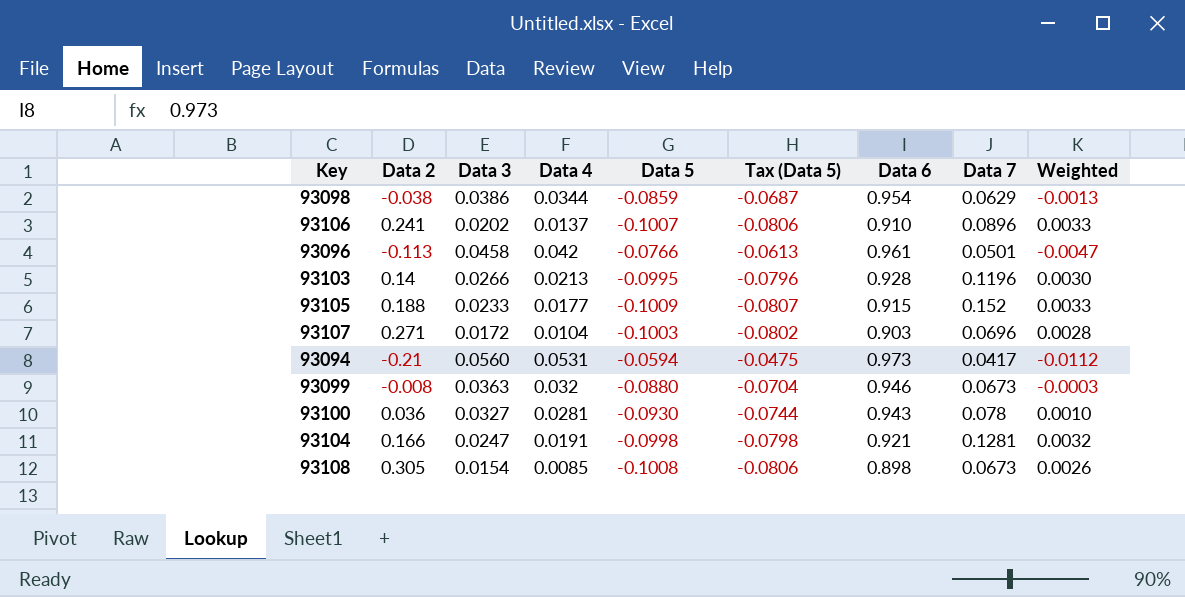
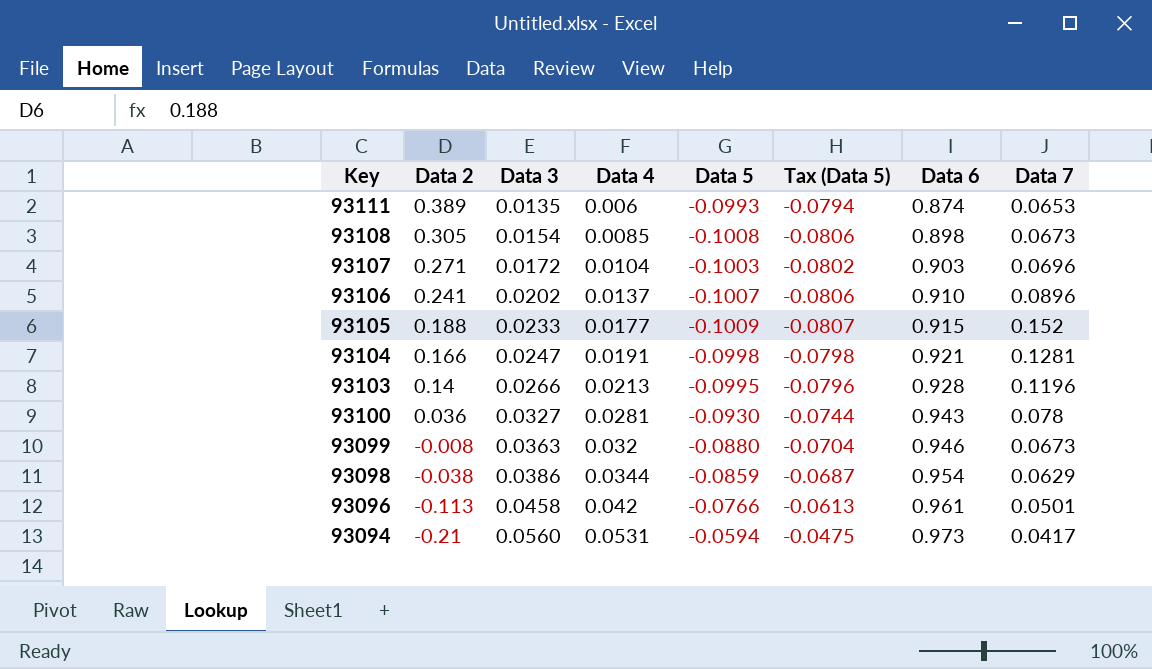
row order: none -> Key descending
column Weighted | formula: [Data 2] * [Data 4] -> none
row 93111: none -> 0.389 | 0.0135 | 0.006 | -0.0993 | -0.0794 | 0.874 | 0.0653

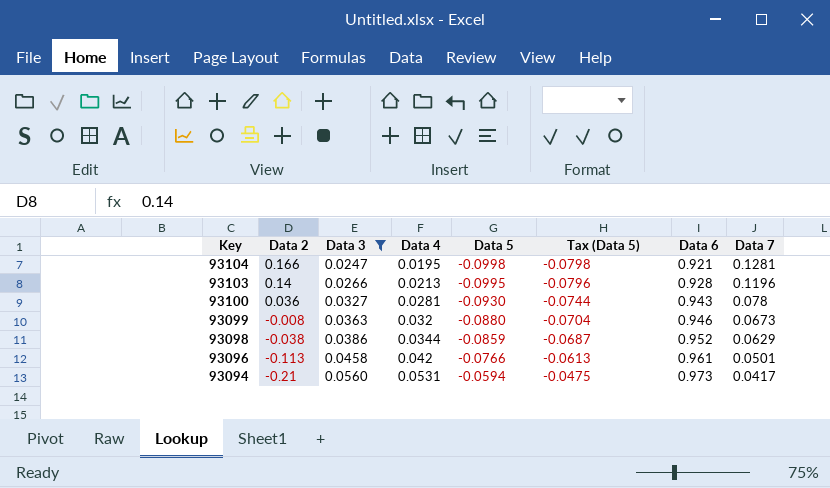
filter: none -> Data 3 >= 0.0247
93104 | Data 4: 0.0191 -> 0.0195
93098 | Data 6: 0.954 -> 0.952

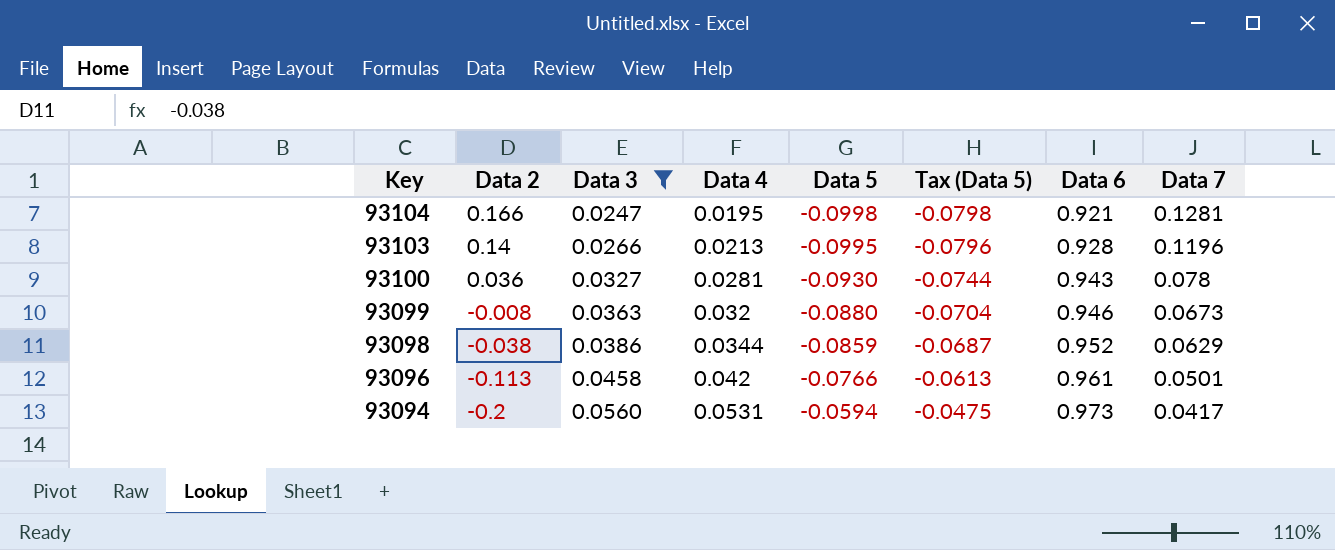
93094 | Data 2: -0.21 -> -0.2

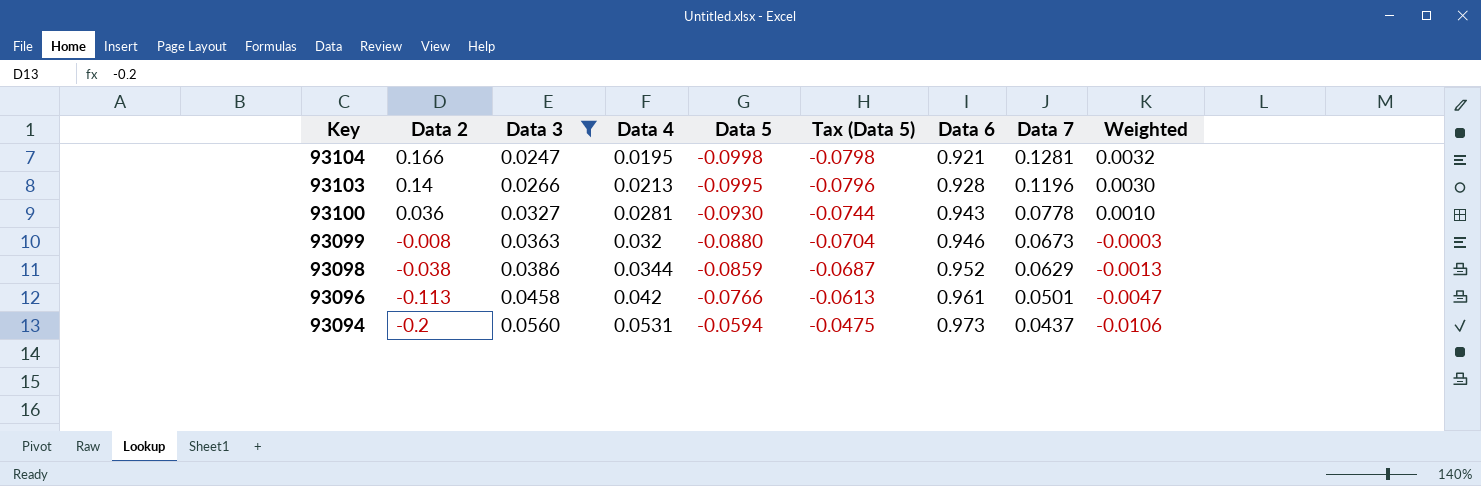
column Weighted | formula: none -> [Data 2] * [Data 4]
93100 | Data 7: 0.078 -> 0.0778
93094 | Data 7: 0.0417 -> 0.0437

